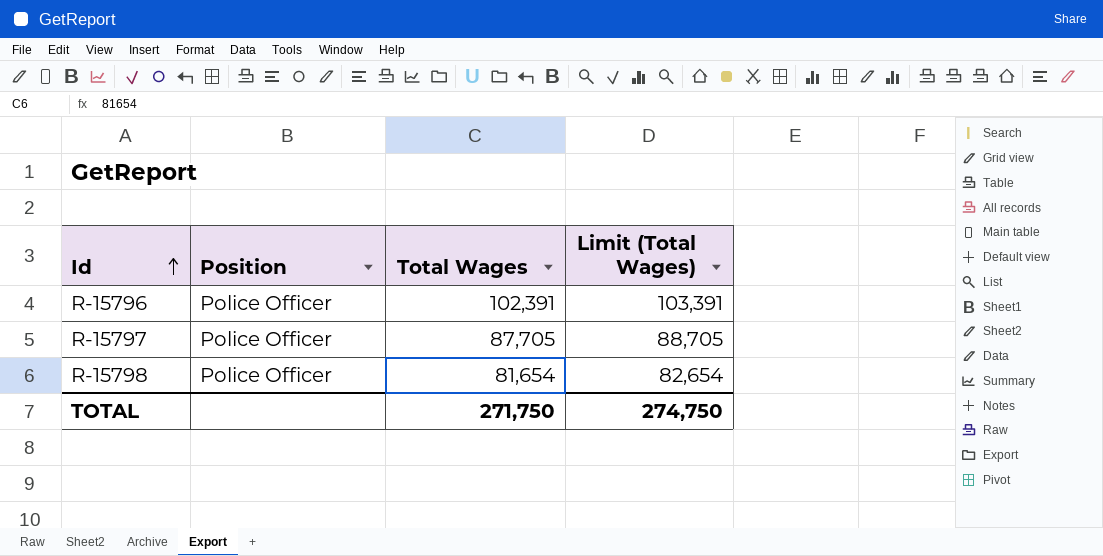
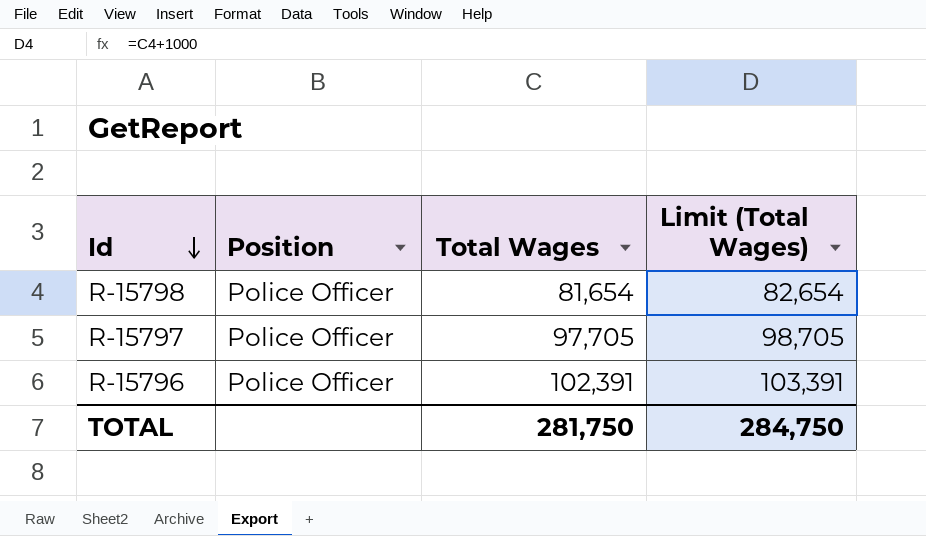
row order: Id ascending -> Id descending
R-15797 | Total Wages: 87,705 -> 97,705
R-15797 | Limit (Total Wages): 88,705 -> 98,705
TOTAL | Total Wages: 271,750 -> 281,750
TOTAL | Limit (Total Wages): 274,750 -> 284,750

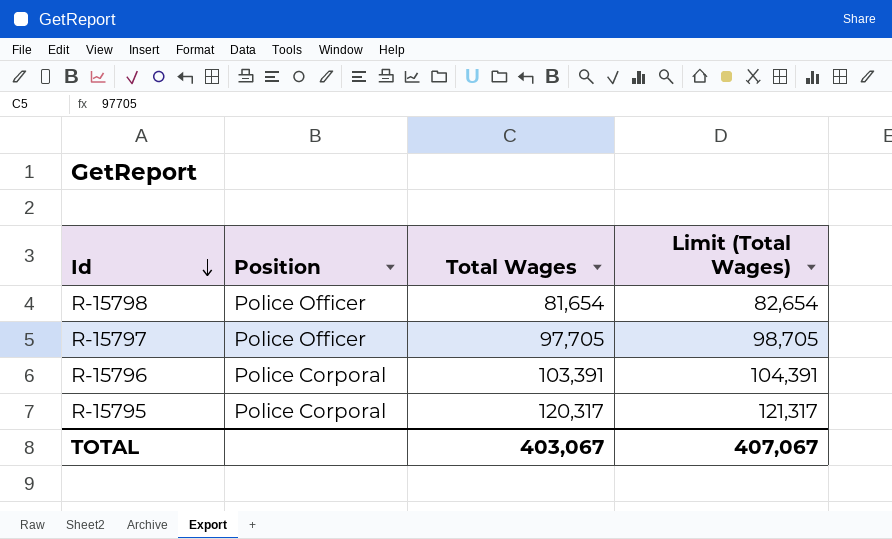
R-15796 | Position: Police Officer -> Police Corporal
R-15796 | Total Wages: 102,391 -> 103,391
R-15796 | Limit (Total Wages): 103,391 -> 104,391
row R-15795: none -> Police Corporal | 120,317 | 121,317
TOTAL | Total Wages: 281,750 -> 403,067
TOTAL | Limit (Total Wages): 284,750 -> 407,067

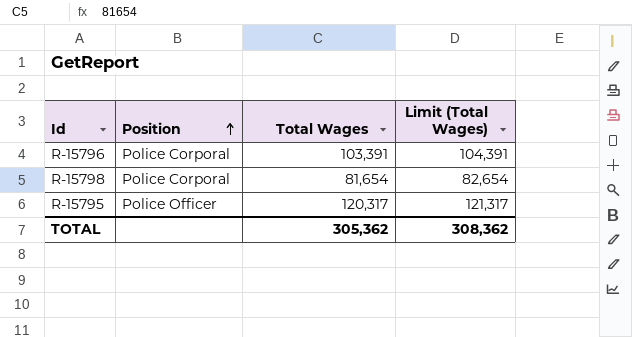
row order: Id descending -> Position ascending
row R-15797: Police Officer | 97,705 | 98,705 -> none
R-15798 | Position: Police Officer -> Police Corporal
R-15795 | Position: Police Corporal -> Police Officer
TOTAL | Total Wages: 403,067 -> 305,362
TOTAL | Limit (Total Wages): 407,067 -> 308,362

